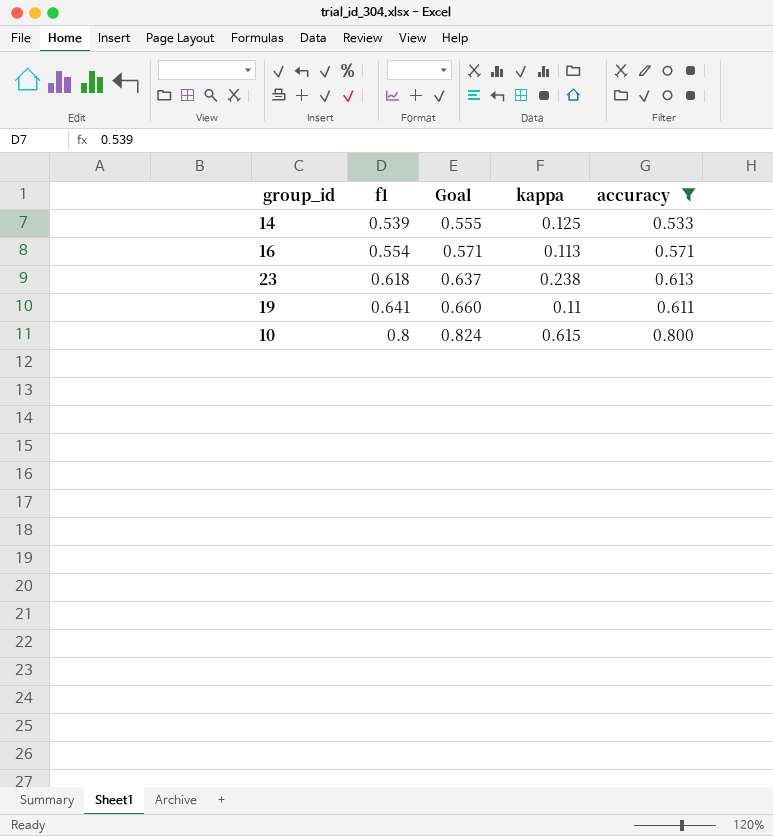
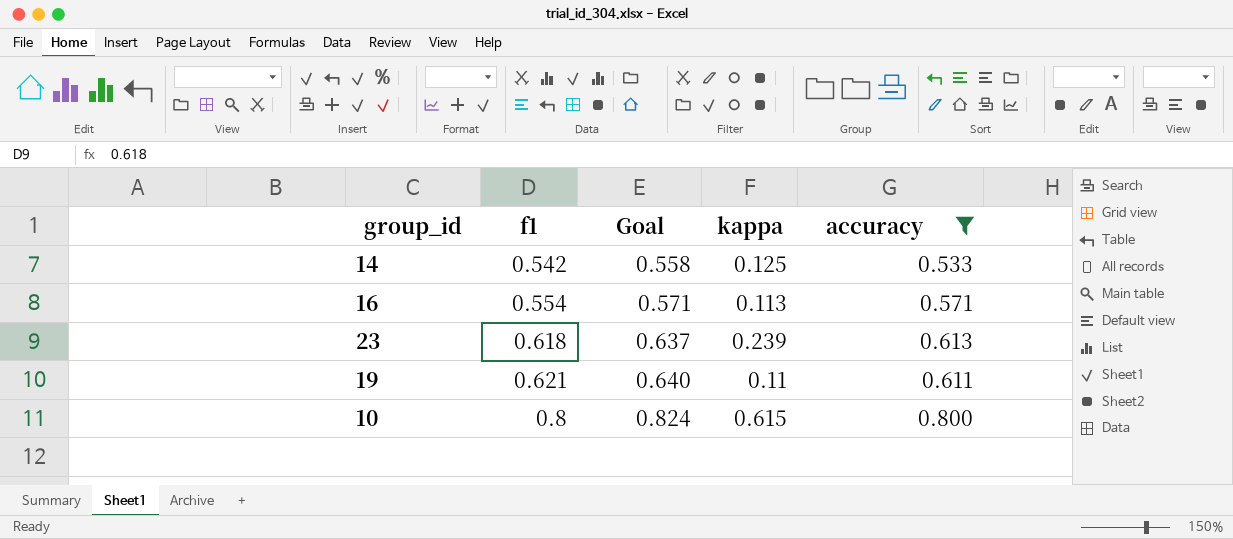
14 | f1: 0.539 -> 0.542
14 | Goal: 0.555 -> 0.558
23 | kappa: 0.238 -> 0.239
19 | f1: 0.641 -> 0.621
19 | Goal: 0.660 -> 0.640

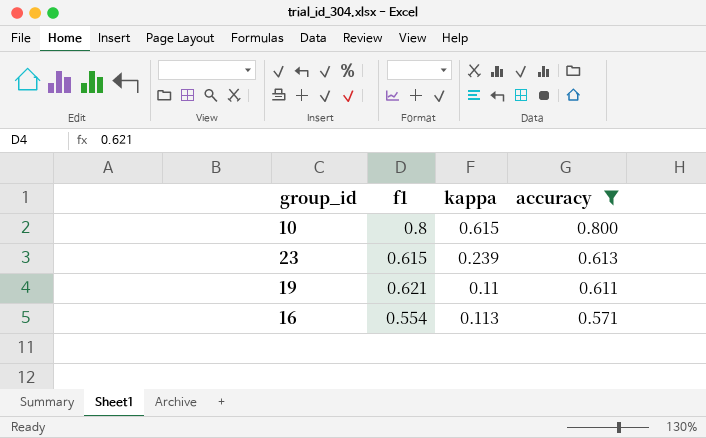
row order: f1 ascending -> accuracy descending
column Goal | formula: [f1] * 1.03 -> none
row 14: 0.542 | 0.558 | 0.125 | 0.533 -> none
23 | f1: 0.618 -> 0.615

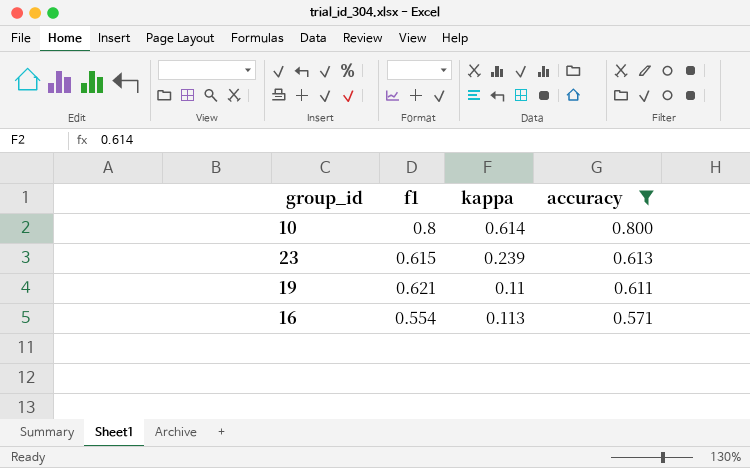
10 | kappa: 0.615 -> 0.614

